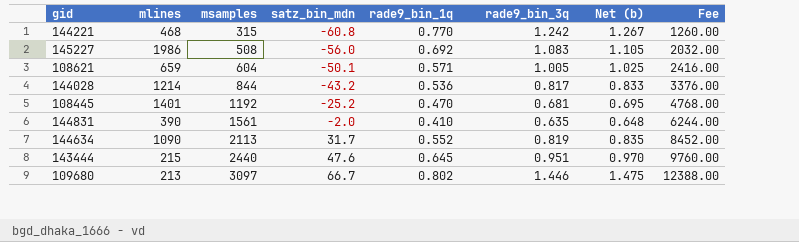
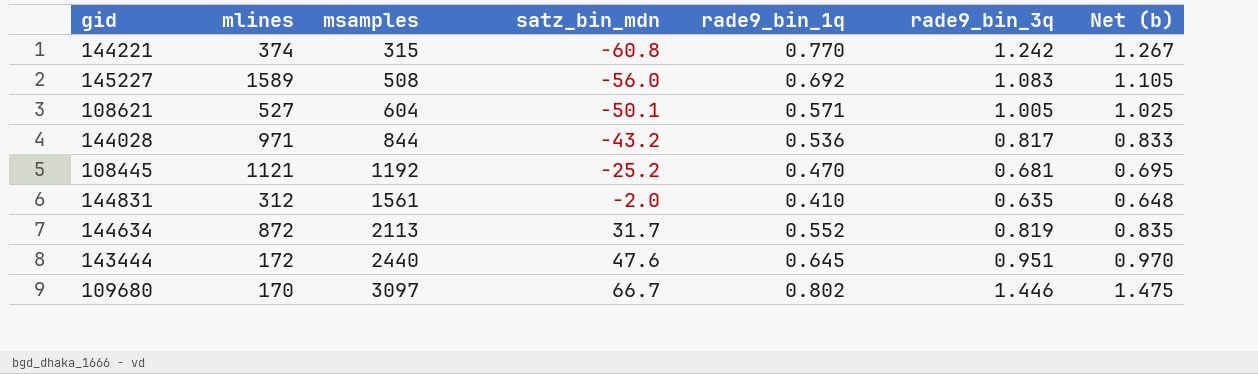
column Fee | formula: [msamples] * 4 -> none
144221 | mlines: 468 -> 374
145227 | mlines: 1986 -> 1589
108621 | mlines: 659 -> 527
144028 | mlines: 1214 -> 971
108445 | mlines: 1401 -> 1121
144831 | mlines: 390 -> 312
144634 | mlines: 1090 -> 872
143444 | mlines: 215 -> 172
109680 | mlines: 213 -> 170

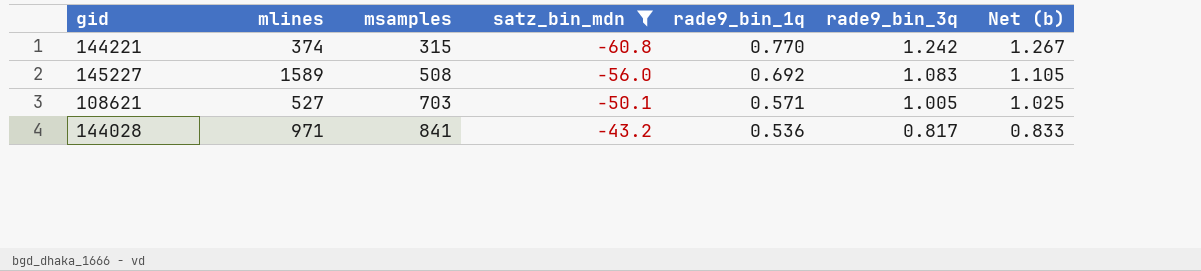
filter: none -> satz_bin_mdn <= -43.2
108621 | msamples: 604 -> 703
144028 | msamples: 844 -> 841

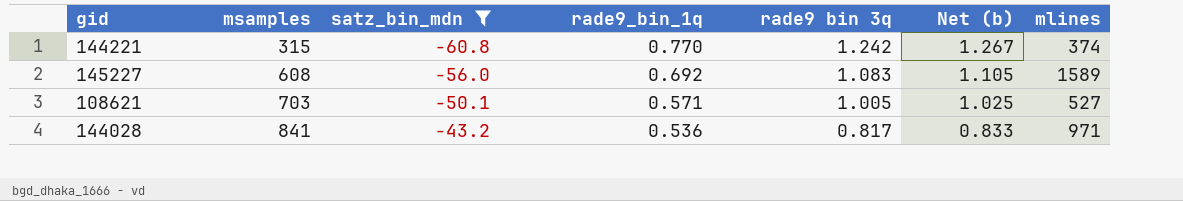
column name: rade9_bin_3q -> rade9 bin 3q
column mlines | position: 2 -> 7
145227 | msamples: 508 -> 608

